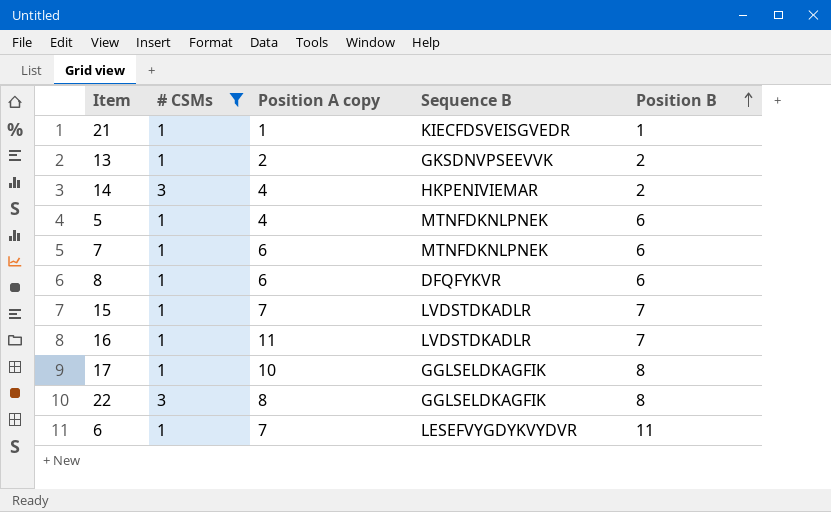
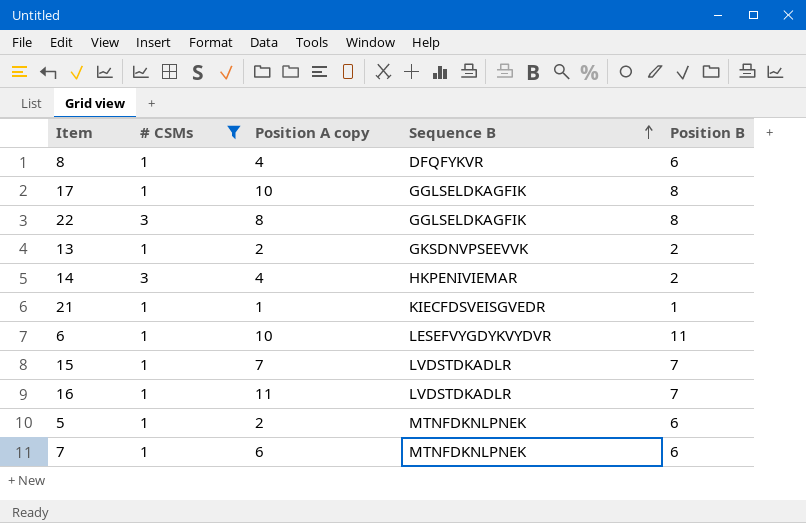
row order: Position B ascending -> Sequence B ascending
8 | Position A copy: 6 -> 4
6 | Position A copy: 7 -> 10
5 | Position A copy: 4 -> 2

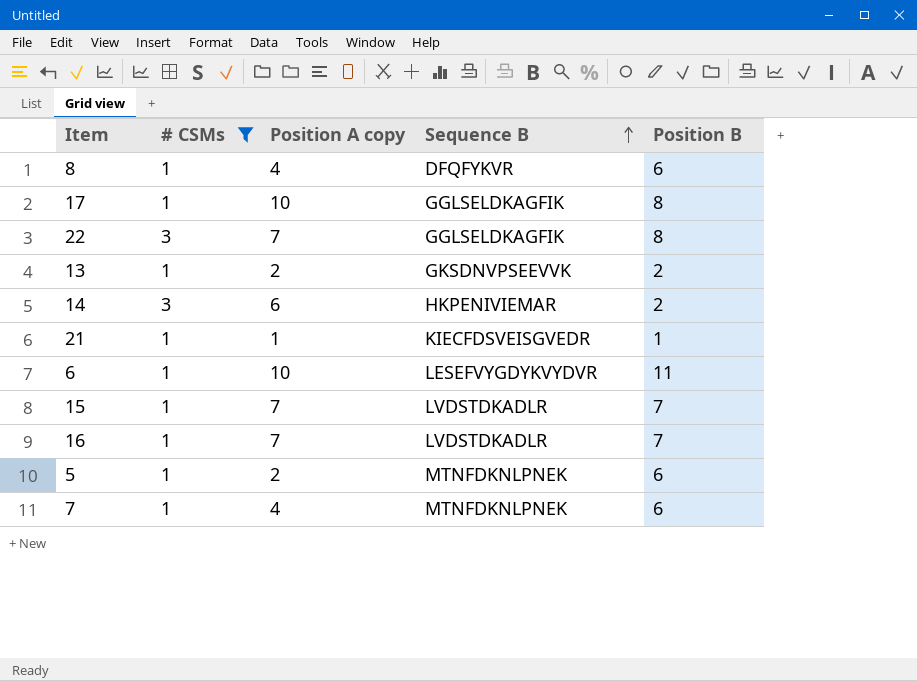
22 | Position A copy: 8 -> 7
14 | Position A copy: 4 -> 6
16 | Position A copy: 11 -> 7
7 | Position A copy: 6 -> 4

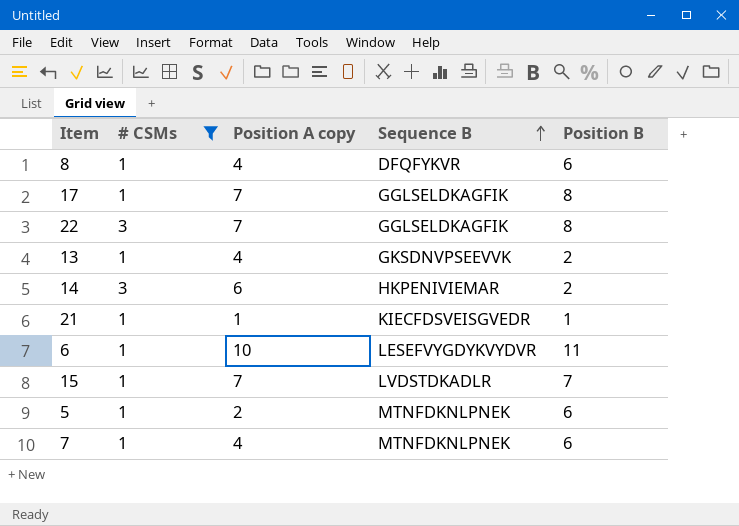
row 16: 1 | 7 | LVDSTDKADLR | 7 -> none
17 | Position A copy: 10 -> 7
13 | Position A copy: 2 -> 4

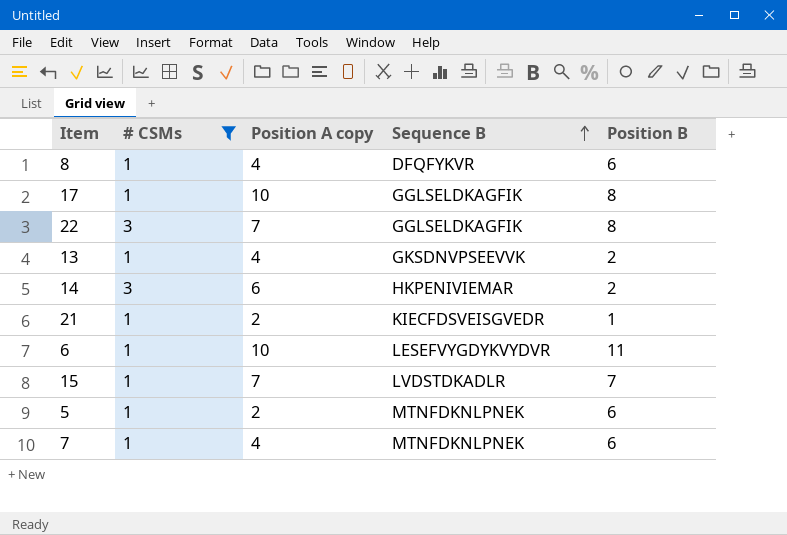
17 | Position A copy: 7 -> 10
21 | Position A copy: 1 -> 2

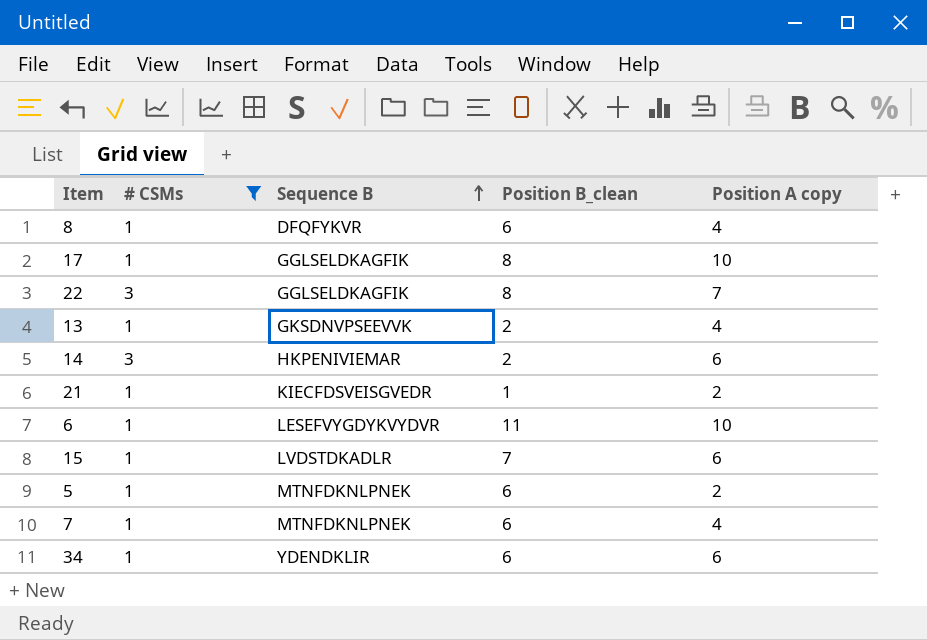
column name: Position B -> Position B_clean
column Position A copy | position: 3 -> 5
15 | Position A copy: 7 -> 6
row 34: none -> 1 | YDENDKLIR | 6 | 6

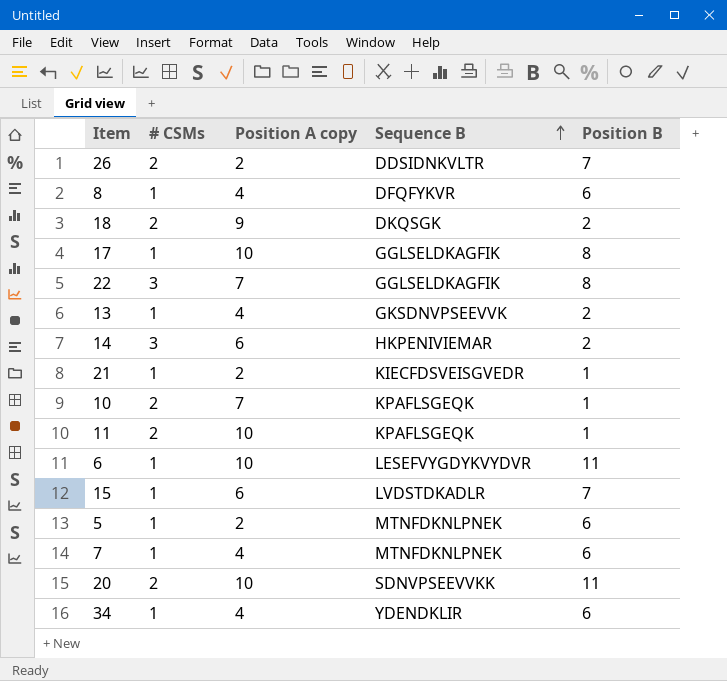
filter: # CSMs != 2 -> none
column Position A copy | position: 5 -> 3
column name: Position B_clean -> Position B
34 | Position A copy: 6 -> 4

